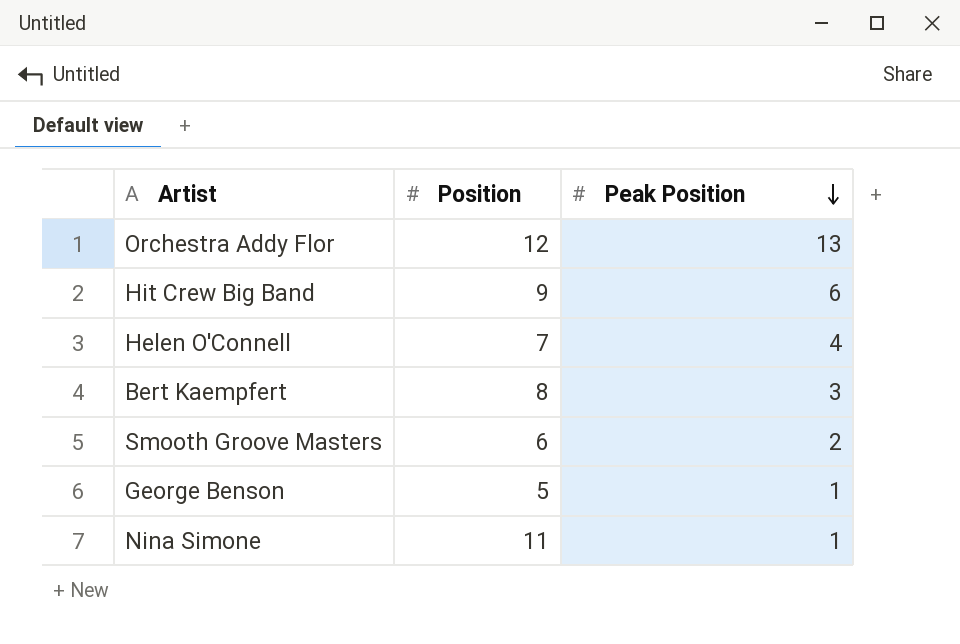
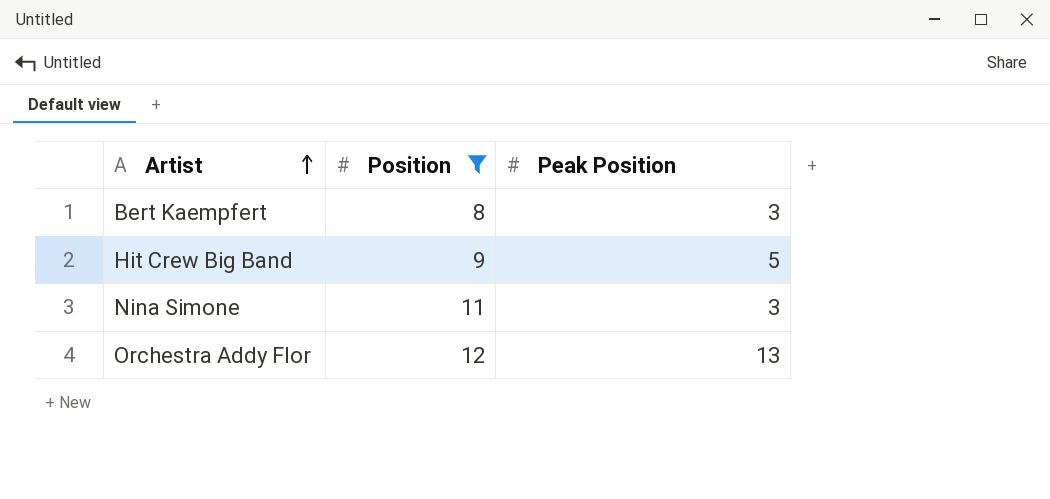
filter: none -> Position >= 8
row order: Peak Position descending -> Artist ascending
Hit Crew Big Band | Peak Position: 6 -> 5
Nina Simone | Peak Position: 1 -> 3

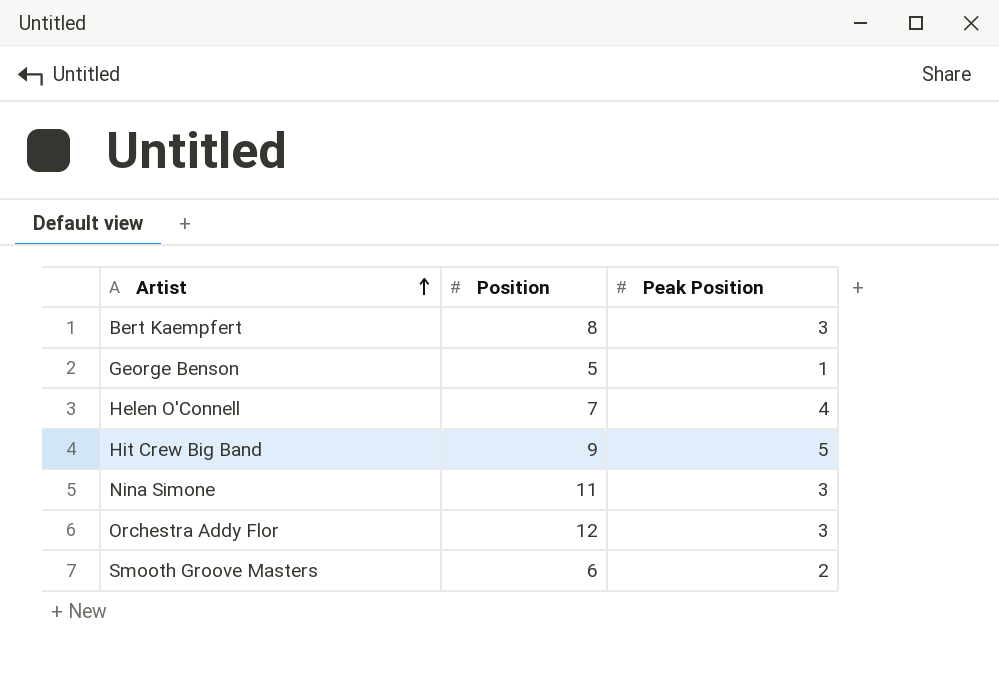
filter: Position >= 8 -> none
Orchestra Addy Flor | Peak Position: 13 -> 3

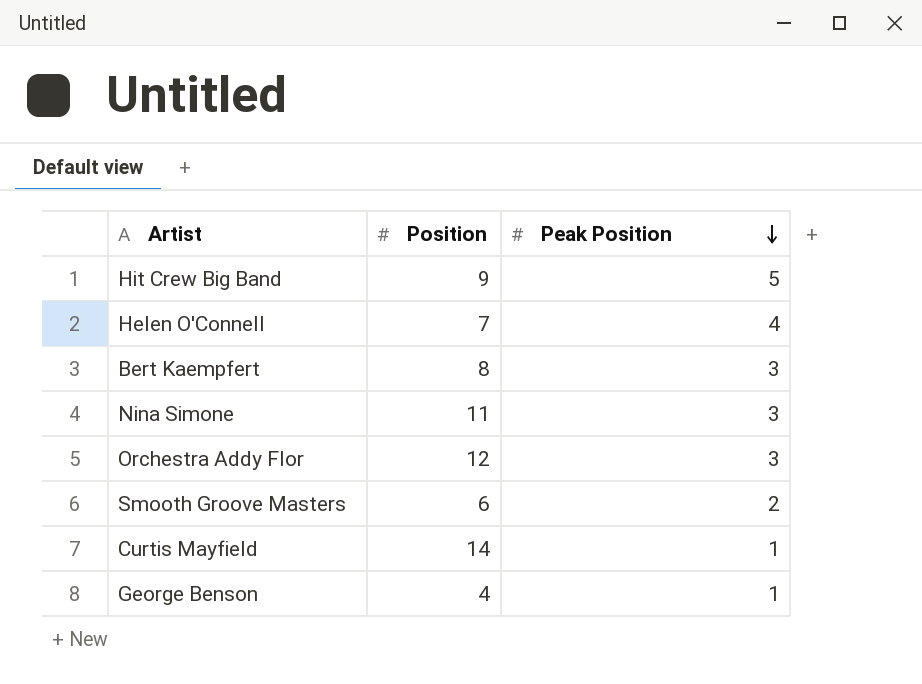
row order: Artist ascending -> Peak Position descending
row Curtis Mayfield: none -> 14 | 1
George Benson | Position: 5 -> 4

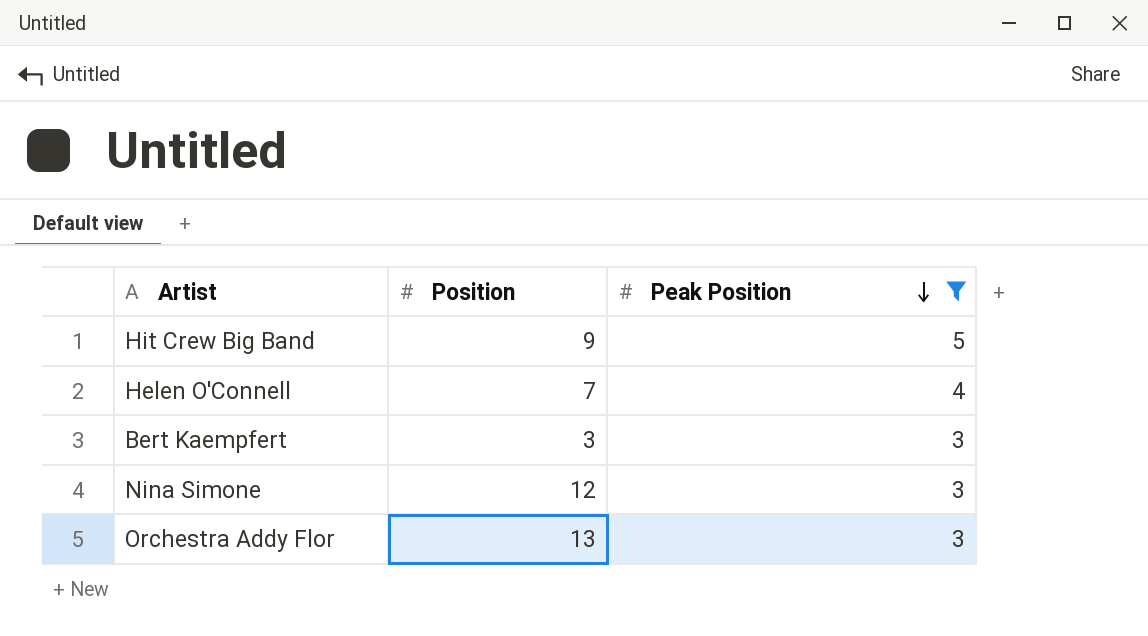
filter: none -> Peak Position >= 3
Bert Kaempfert | Position: 8 -> 3
Nina Simone | Position: 11 -> 12
Orchestra Addy Flor | Position: 12 -> 13

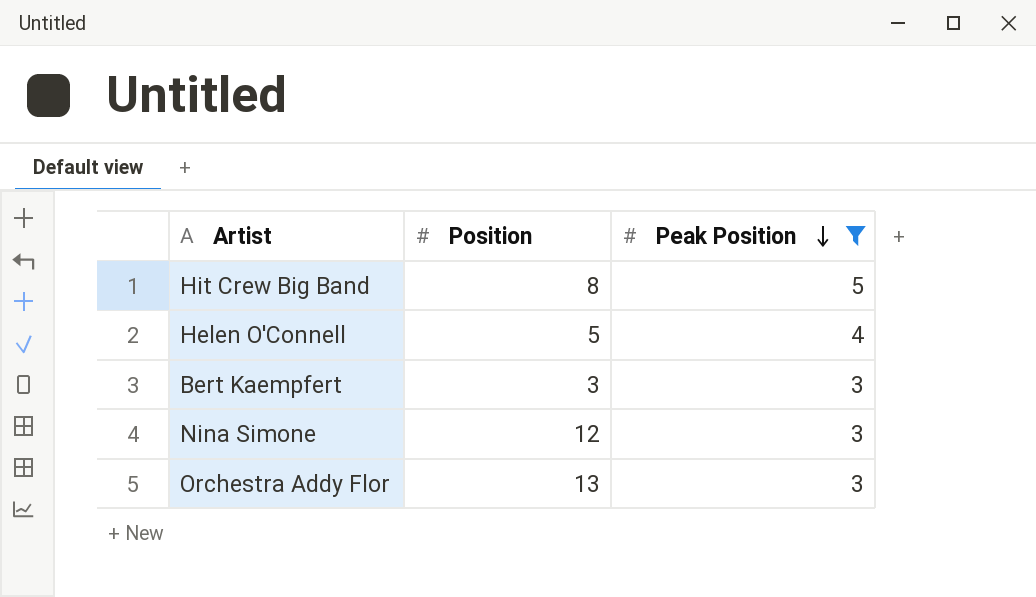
Hit Crew Big Band | Position: 9 -> 8
Helen O'Connell | Position: 7 -> 5

